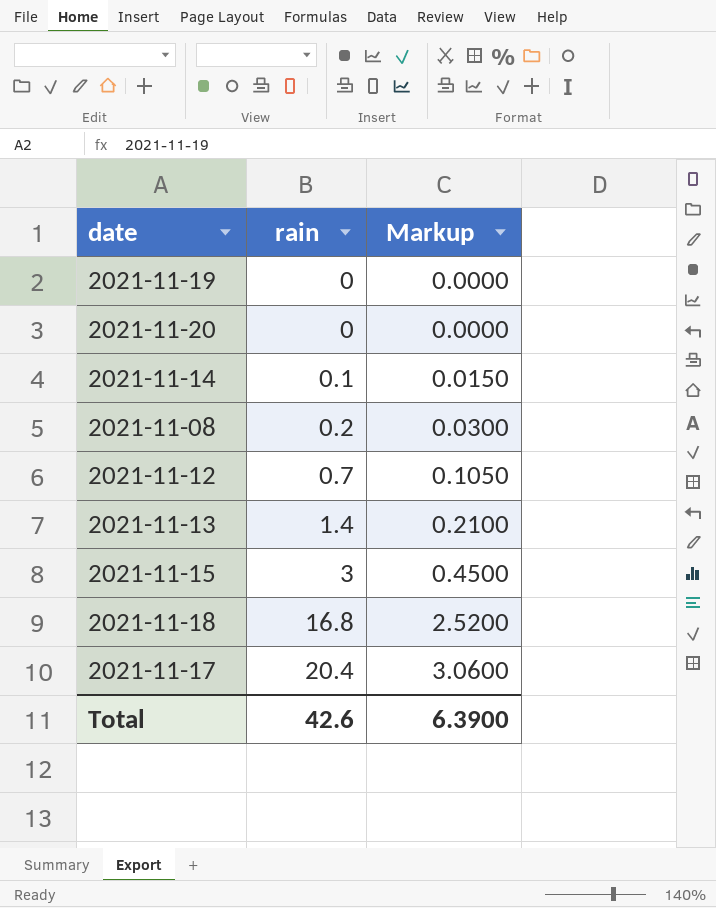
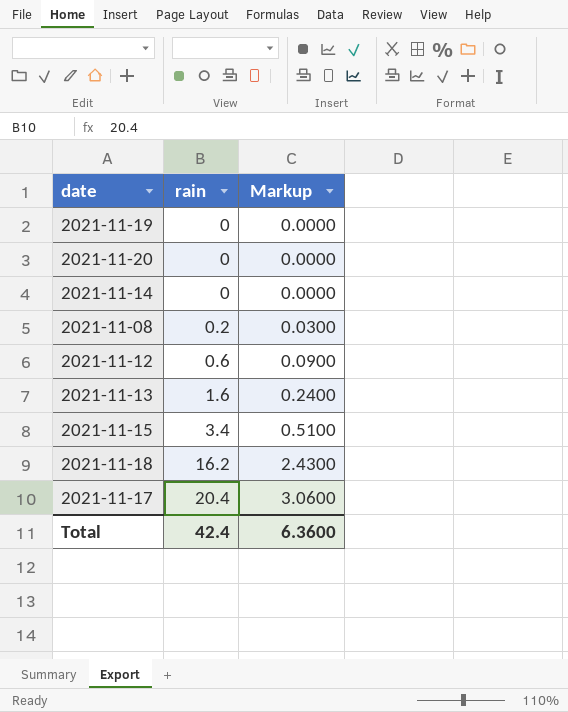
2021-11-14 | rain: 0.1 -> 0
2021-11-14 | Markup: 0.0150 -> 0.0000
2021-11-12 | rain: 0.7 -> 0.6
2021-11-12 | Markup: 0.1050 -> 0.0900
2021-11-13 | rain: 1.4 -> 1.6
2021-11-13 | Markup: 0.2100 -> 0.2400
2021-11-15 | rain: 3 -> 3.4
2021-11-15 | Markup: 0.4500 -> 0.5100
2021-11-18 | rain: 16.8 -> 16.2
2021-11-18 | Markup: 2.5200 -> 2.4300
Total | rain: 42.6 -> 42.4
Total | Markup: 6.3900 -> 6.3600

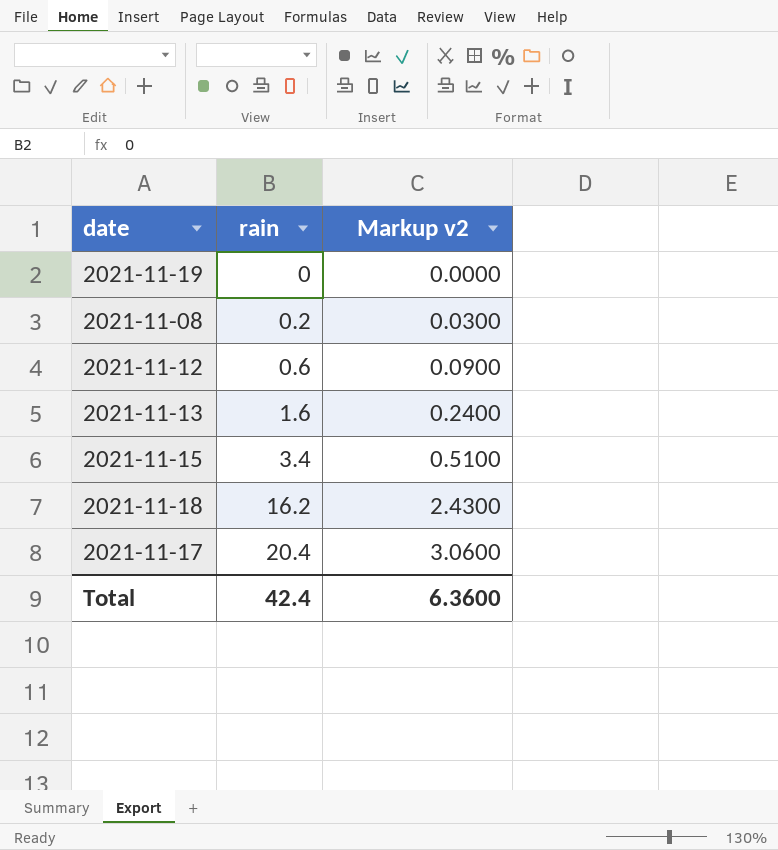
column name: Markup -> Markup v2
row 2021-11-20: 0 | 0.0000 -> none
row 2021-11-14: 0 | 0.0000 -> none

